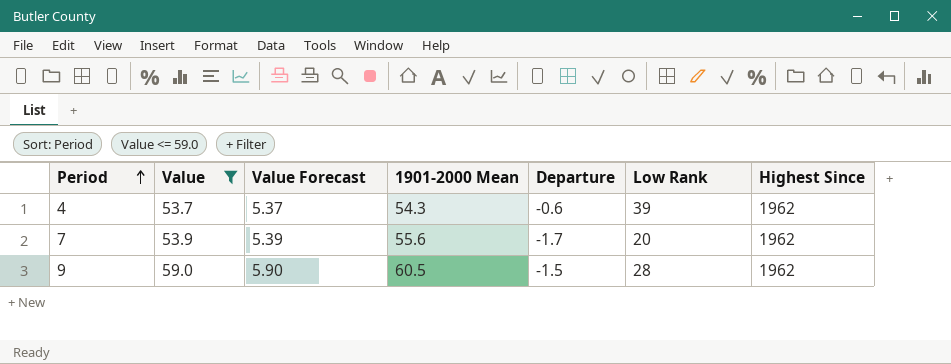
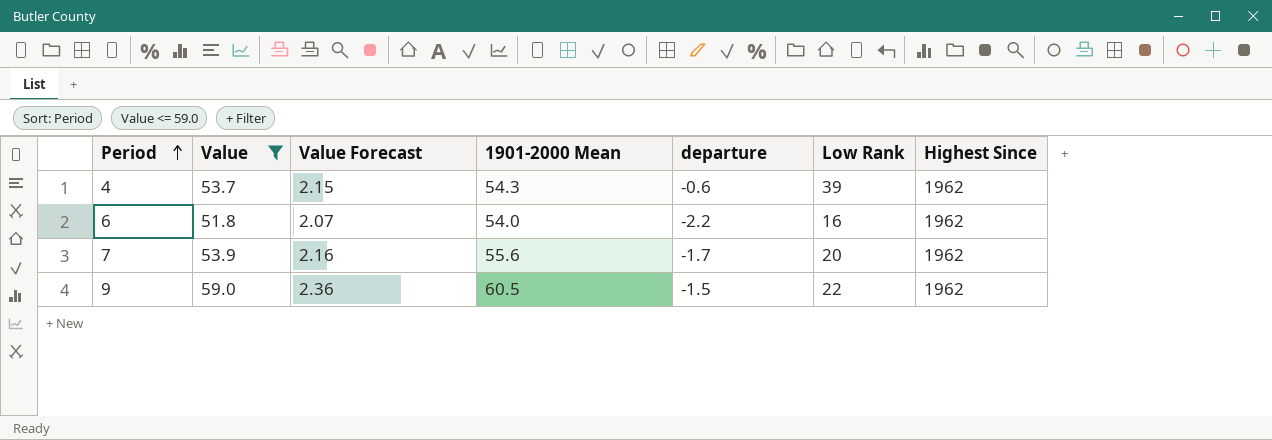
column Value Forecast | formula: [Value] * 0.1 -> [Value] * 0.04
column name: Departure -> departure
row 6: none -> 51.8 | 2.07 | 54.0 | -2.2 | 16 | 1962
9 | Low Rank: 28 -> 22

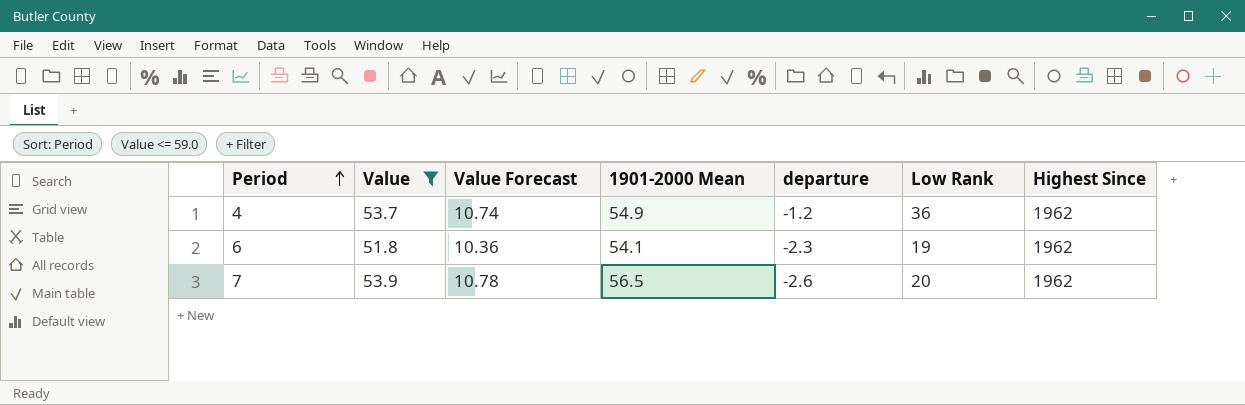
column Value Forecast | formula: [Value] * 0.04 -> [Value] * 0.2
row 9: 59.0 | 2.36 | 60.5 | -1.5 | 22 | 1962 -> none
4 | 1901-2000 Mean: 54.3 -> 54.9
4 | departure: -0.6 -> -1.2
4 | Low Rank: 39 -> 36
6 | 1901-2000 Mean: 54.0 -> 54.1
6 | departure: -2.2 -> -2.3
6 | Low Rank: 16 -> 19
7 | 1901-2000 Mean: 55.6 -> 56.5
7 | departure: -1.7 -> -2.6

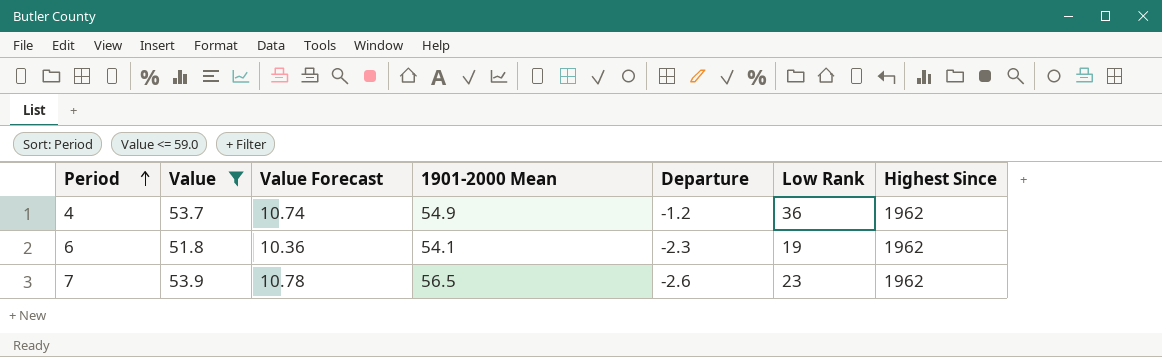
column name: departure -> Departure
7 | Low Rank: 20 -> 23

